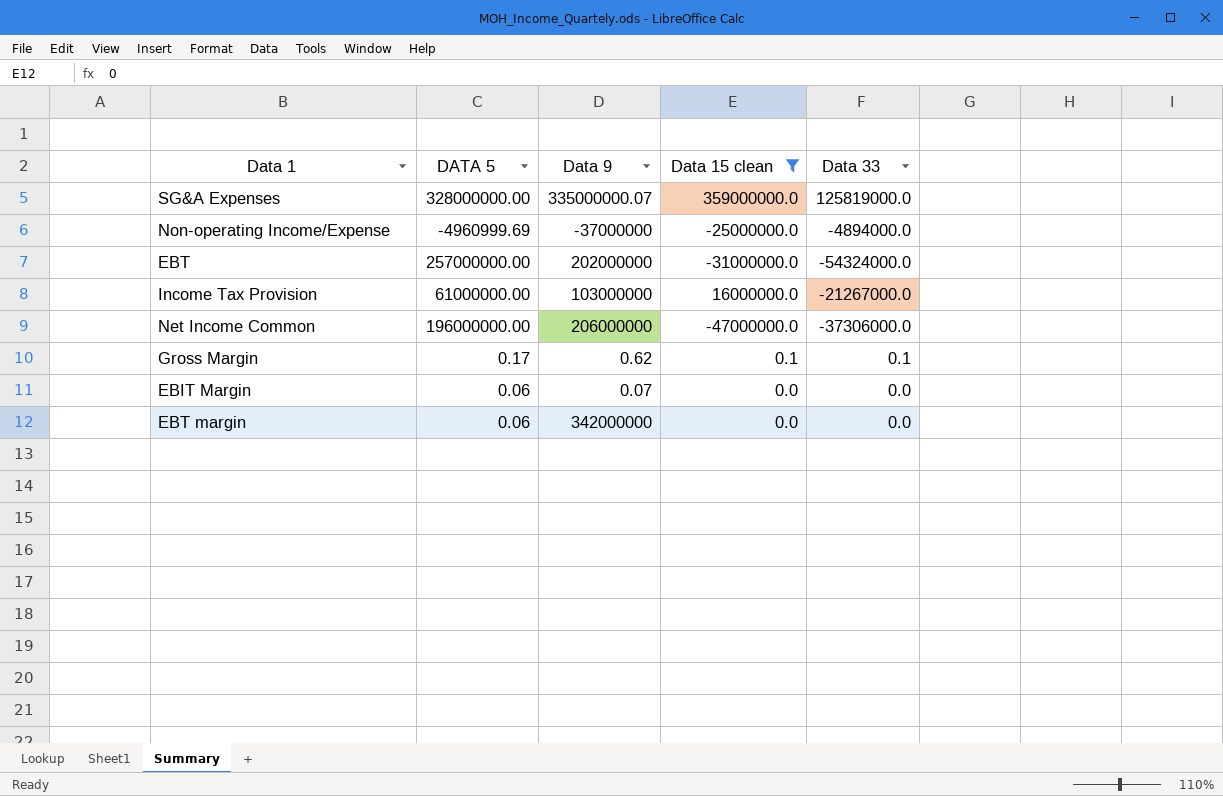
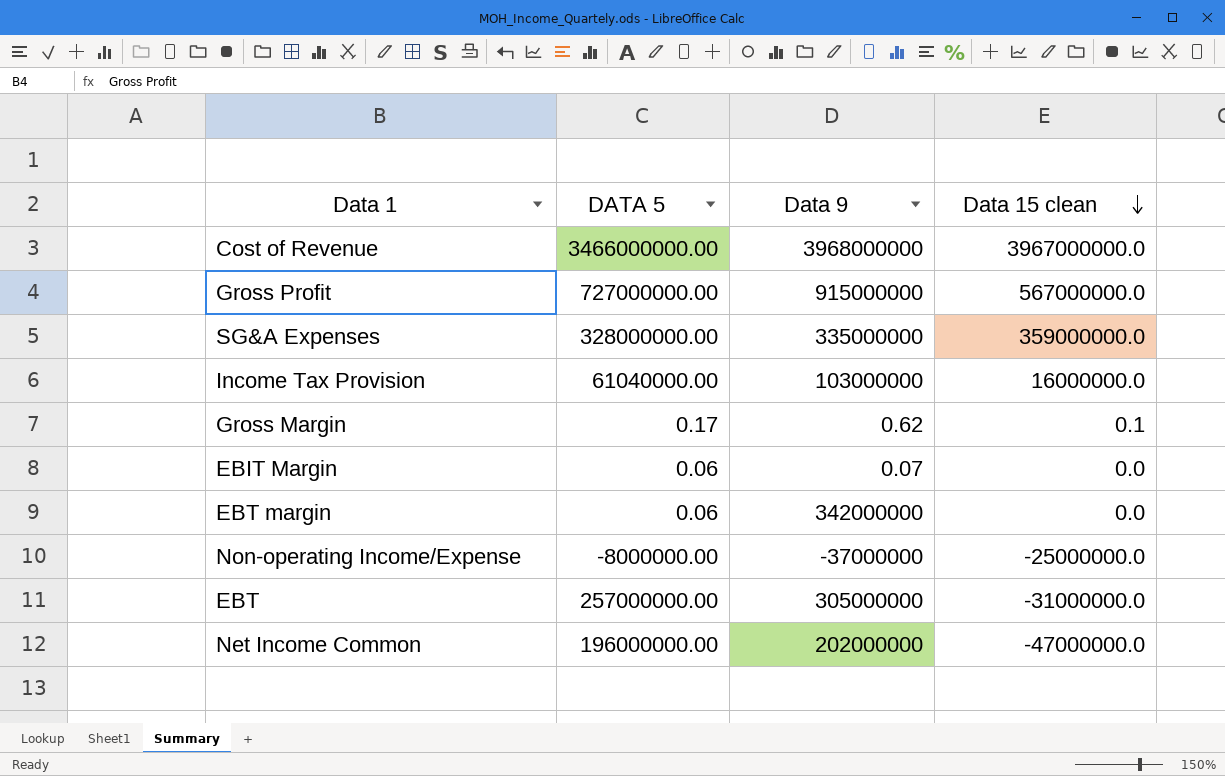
filter: Data 15 clean <= 359000000.0 -> none
row order: none -> Data 15 clean descending
column Data 33 | position: 5 -> none
SG&A Expenses | Data 9: 335000000.07 -> 335000000
Income Tax Provision | DATA 5: 61000000.00 -> 61040000.00
Non-operating Income/Expense | DATA 5: -4960999.69 -> -8000000.00
EBT | Data 9: 202000000 -> 305000000
Net Income Common | Data 9: 206000000 -> 202000000

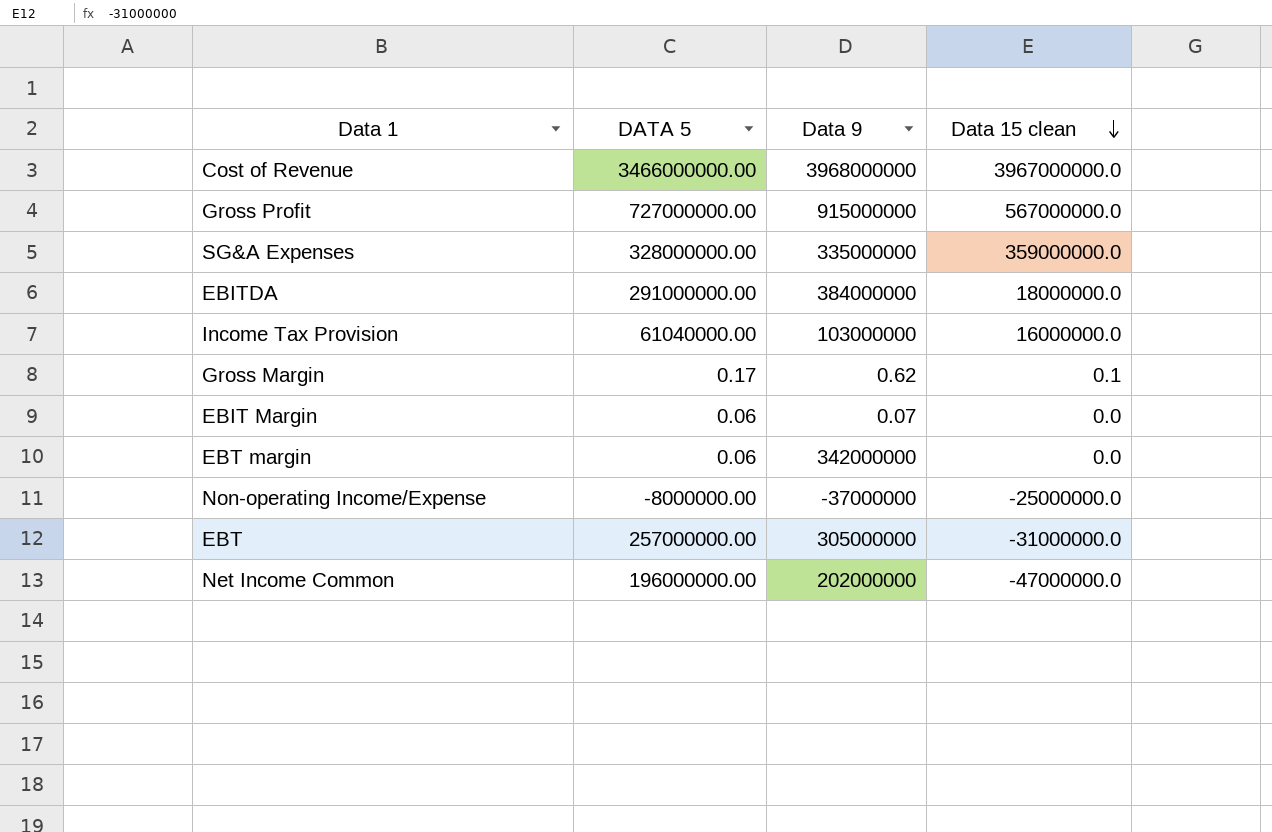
row EBITDA: none -> 291000000.00 | 384000000 | 18000000.0

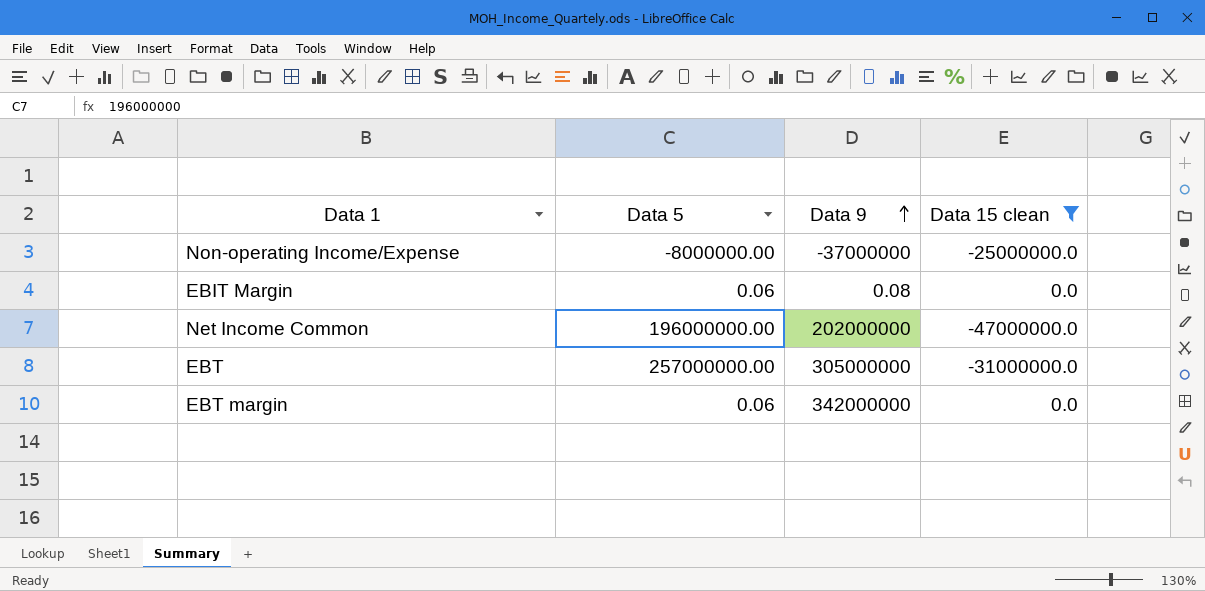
filter: none -> Data 15 clean <= 0.0
row order: Data 15 clean descending -> Data 9 ascending
column name: DATA 5 -> Data 5
EBIT Margin | Data 9: 0.07 -> 0.08

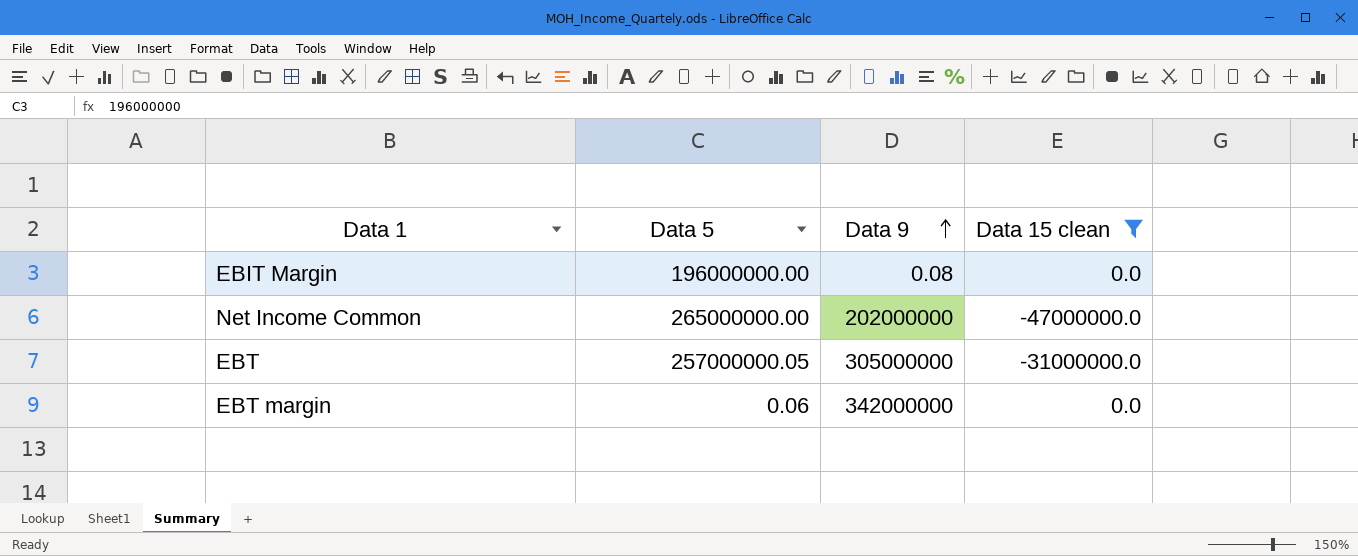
row Non-operating Income/Expense: -8000000.00 | -37000000 | -25000000.0 -> none
EBIT Margin | Data 5: 0.06 -> 196000000.00
Net Income Common | Data 5: 196000000.00 -> 265000000.00
EBT | Data 5: 257000000.00 -> 257000000.05

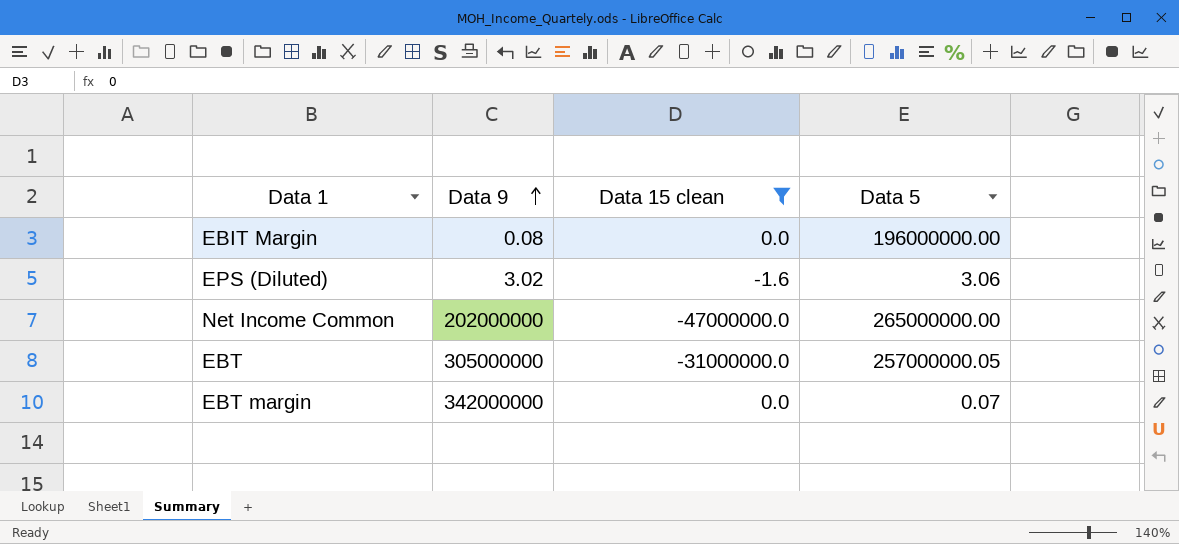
column Data 5 | position: 2 -> 4
row EPS (Diluted): none -> 3.02 | -1.6 | 3.06
EBT margin | Data 5: 0.06 -> 0.07

